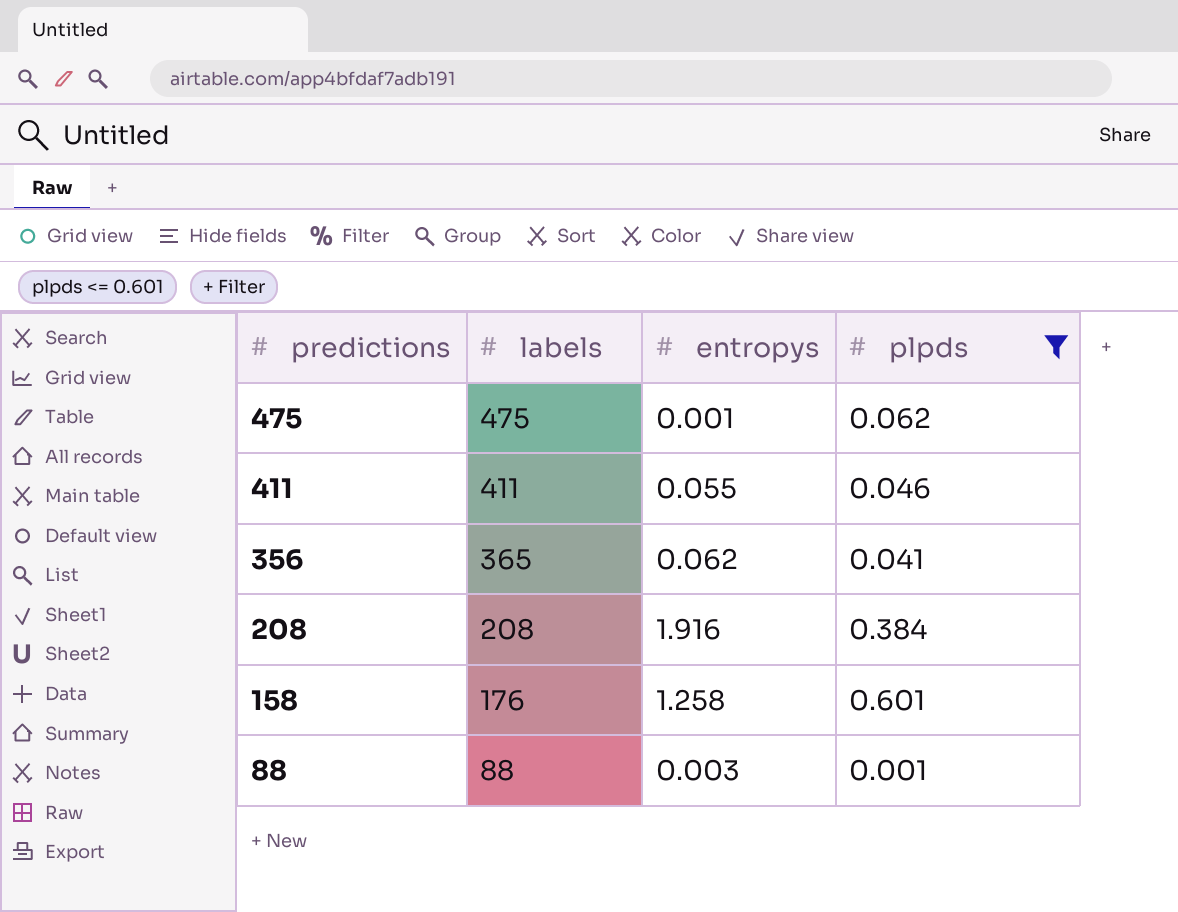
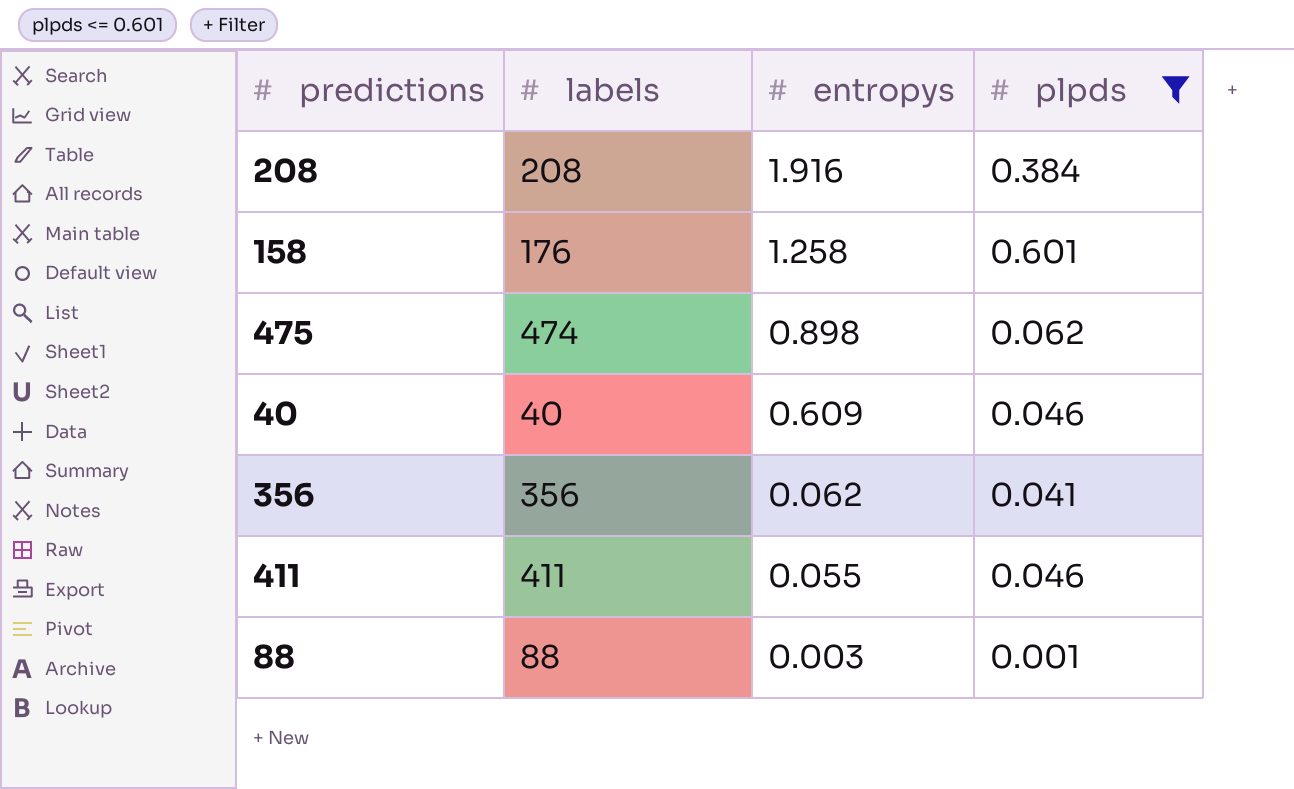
row order: predictions descending -> entropys descending
475 | labels: 475 -> 474
475 | entropys: 0.001 -> 0.898
row 40: none -> 40 | 0.609 | 0.046
356 | labels: 365 -> 356

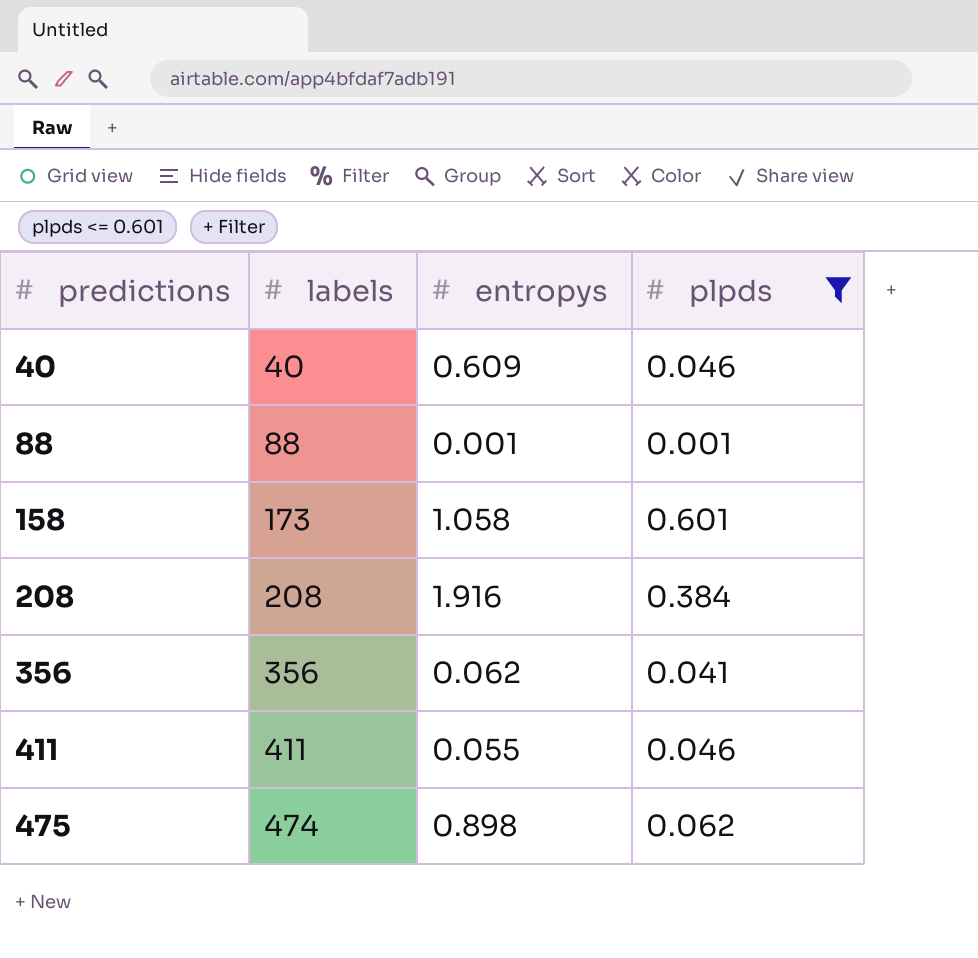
row order: entropys descending -> predictions ascending
88 | entropys: 0.003 -> 0.001
158 | labels: 176 -> 173
158 | entropys: 1.258 -> 1.058

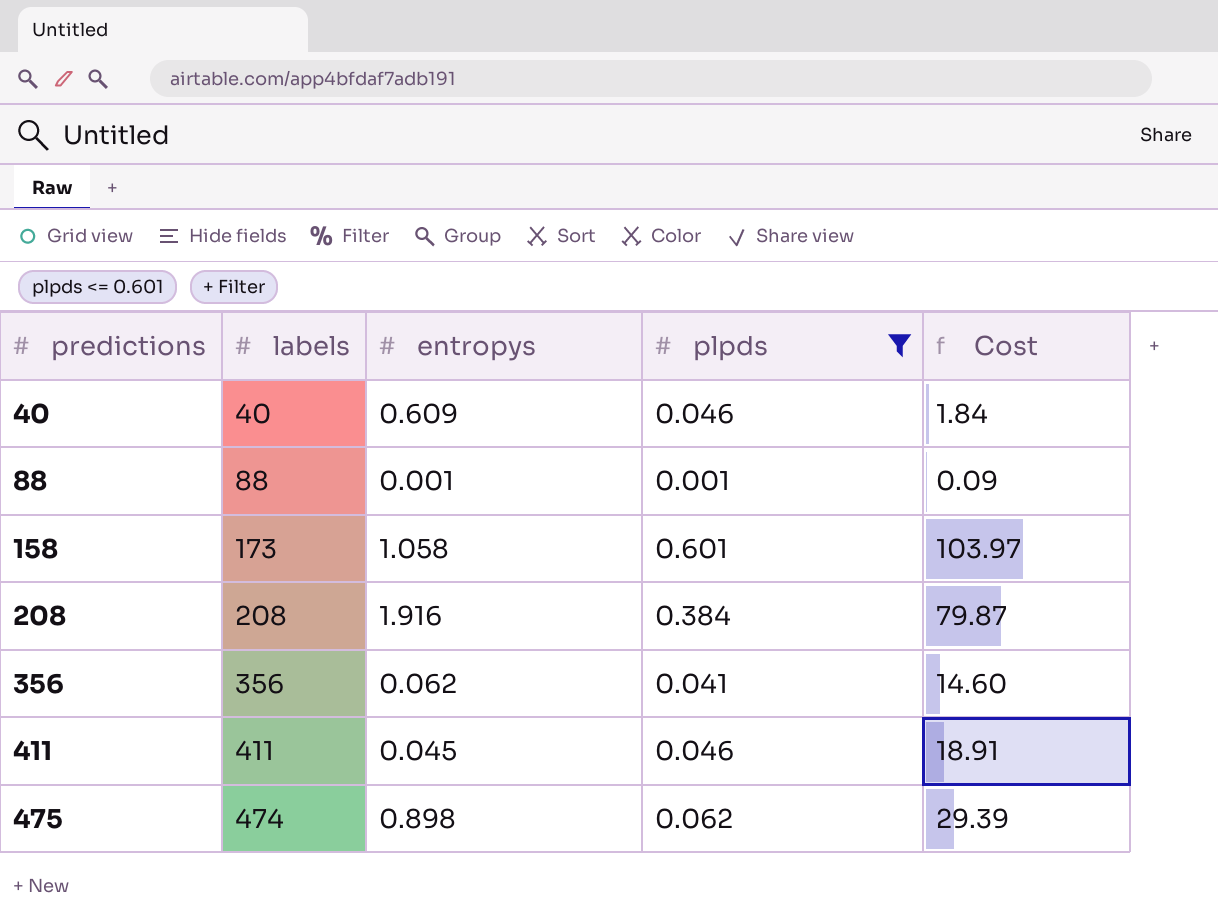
column Cost | formula: none -> [labels] * [plpds]
411 | entropys: 0.055 -> 0.045

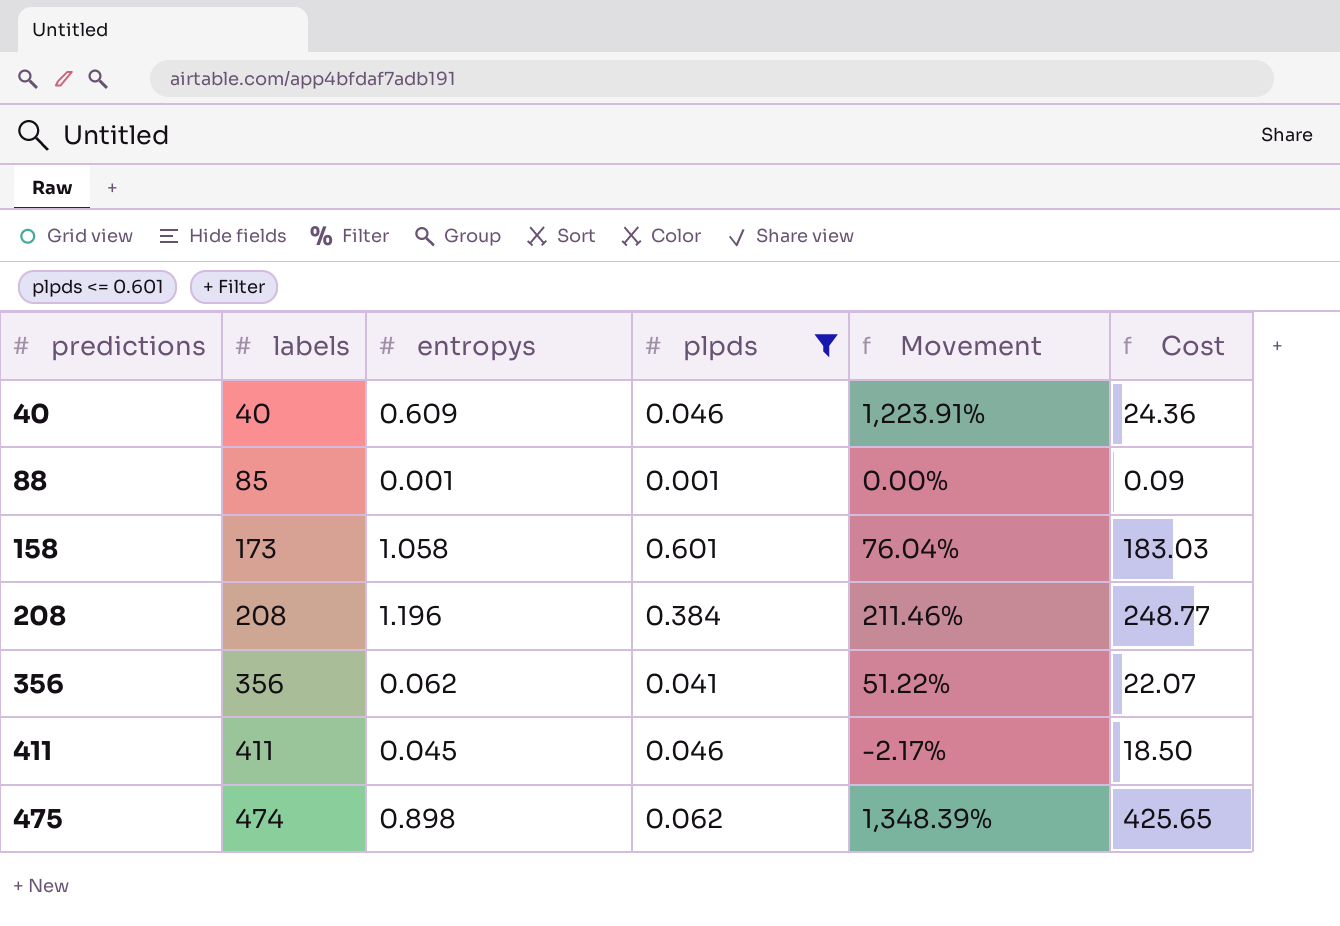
column Movement | formula: none -> ([entropys] - [plpds]) / [plpds]
column Cost | formula: [labels] * [plpds] -> [labels] * [entropys]
88 | labels: 88 -> 85
208 | entropys: 1.916 -> 1.196

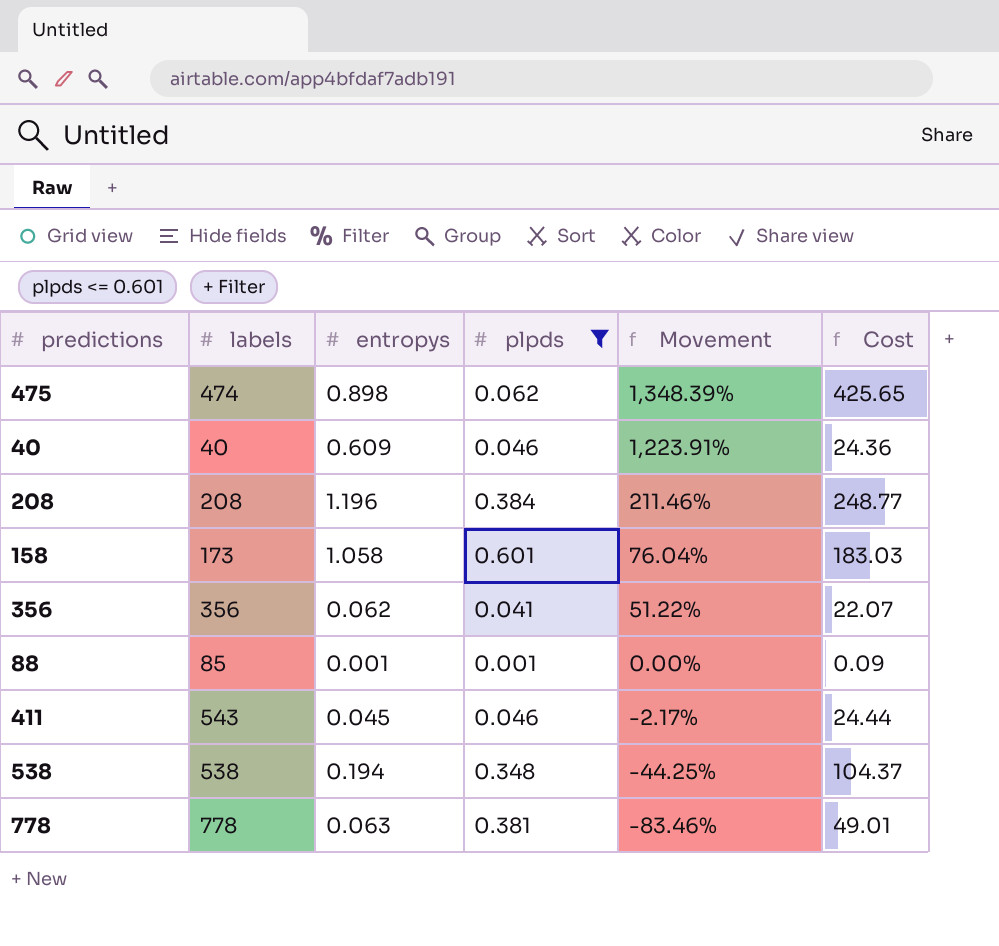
row order: predictions ascending -> Movement descending
411 | labels: 411 -> 543
411 | Cost: 18.50 -> 24.44
row 538: none -> 538 | 0.194 | 0.348 | -44.25% | 104.37
row 778: none -> 778 | 0.063 | 0.381 | -83.46% | 49.01

